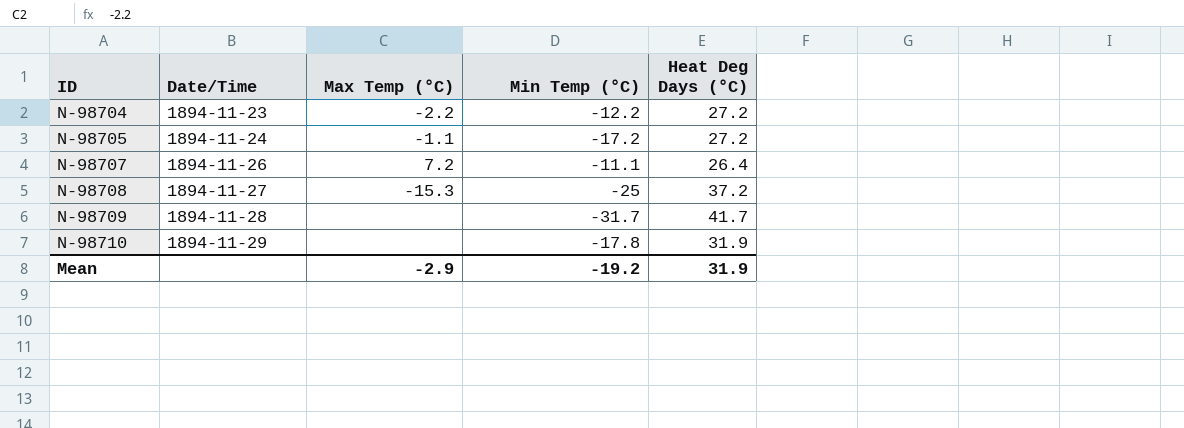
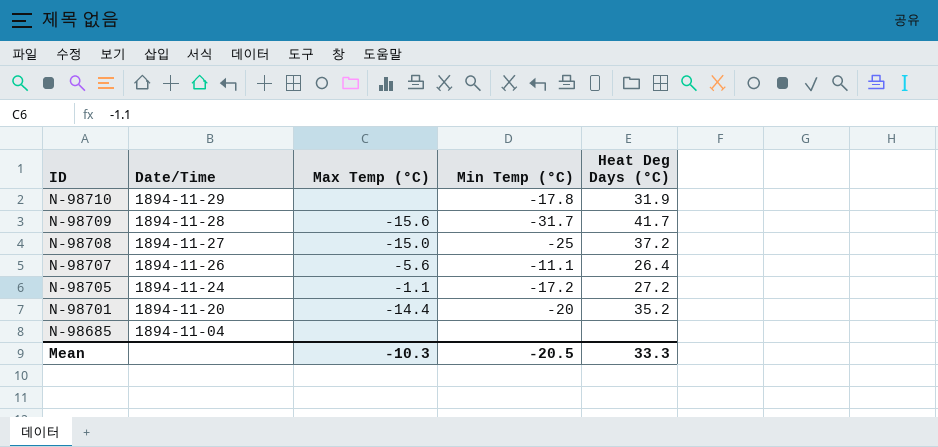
row order: ID ascending -> ID descending
row N-98704: 1894-11-23 | -2.2 | -12.2 | 27.2 -> none
N-98709 | Max Temp (°C): none -> -15.6
N-98708 | Max Temp (°C): -15.3 -> -15.0
N-98707 | Max Temp (°C): 7.2 -> -5.6
row N-98701: none -> 1894-11-20 | -14.4 | -20 | 35.2
row N-98685: none -> 1894-11-04 | none | none | none
Mean | Max Temp (°C): -2.9 -> -10.3
Mean | Min Temp (°C): -19.2 -> -20.5
Mean | Heat Deg Days (°C): 31.9 -> 33.3

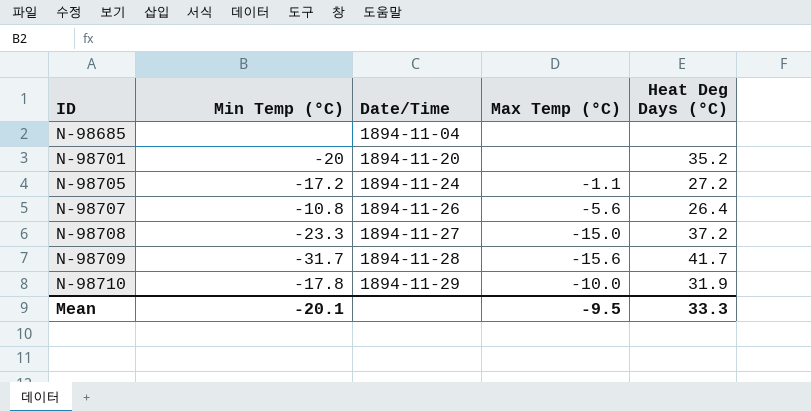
row order: ID descending -> ID ascending
column Min Temp (°C) | position: 4 -> 2
N-98701 | Max Temp (°C): -14.4 -> none
N-98707 | Min Temp (°C): -11.1 -> -10.8
N-98708 | Min Temp (°C): -25 -> -23.3
N-98710 | Max Temp (°C): none -> -10.0
Mean | Min Temp (°C): -20.5 -> -20.1
Mean | Max Temp (°C): -10.3 -> -9.5

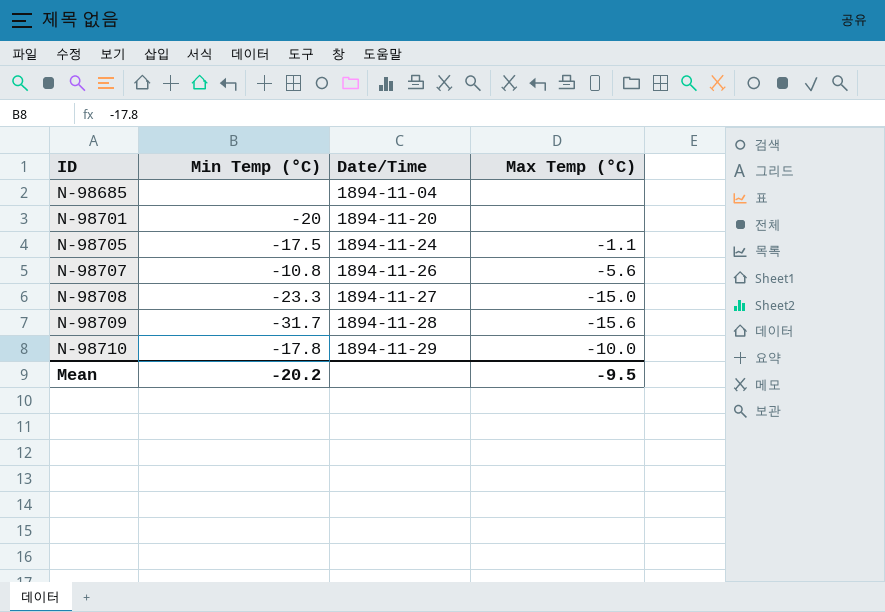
column Heat Deg Days (°C) | position: 5 -> none
N-98705 | Min Temp (°C): -17.2 -> -17.5
Mean | Min Temp (°C): -20.1 -> -20.2

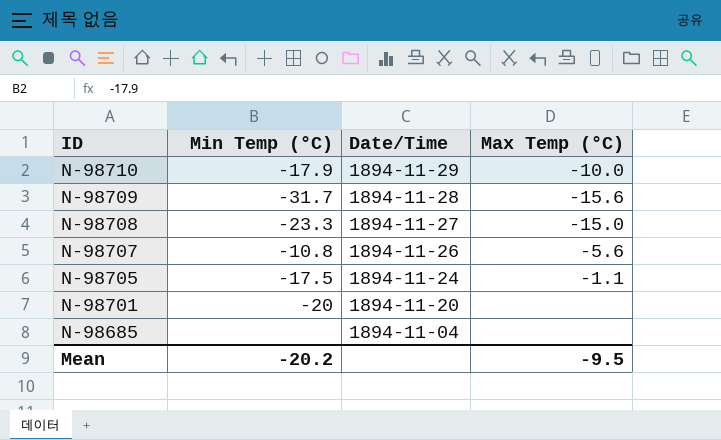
row order: ID ascending -> ID descending
N-98710 | Min Temp (°C): -17.8 -> -17.9

